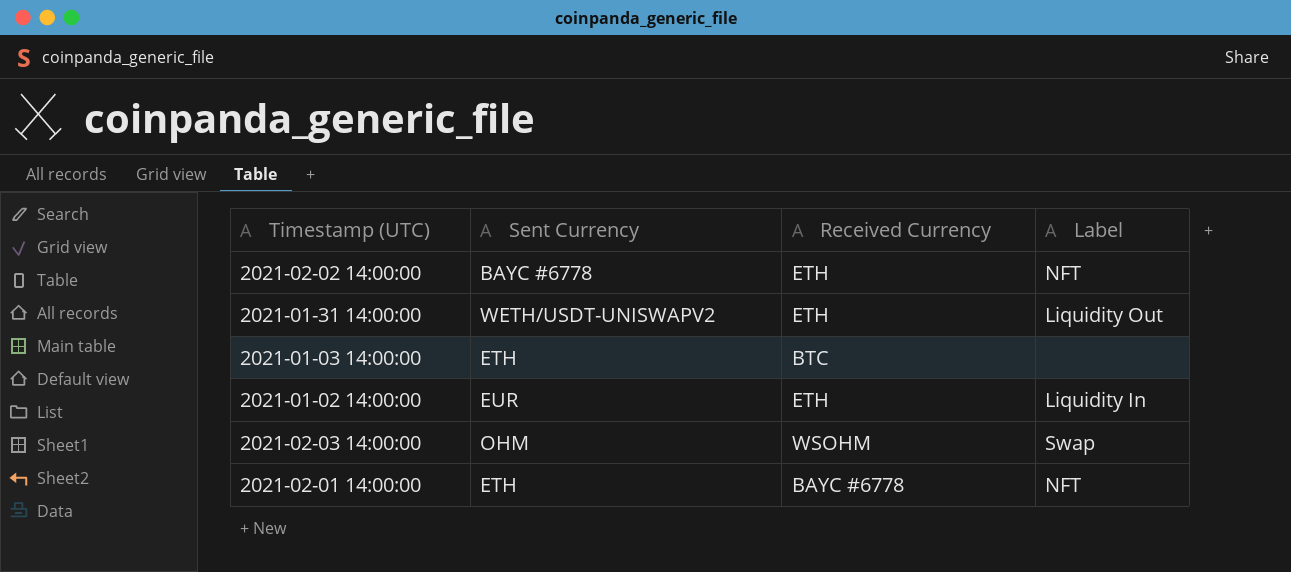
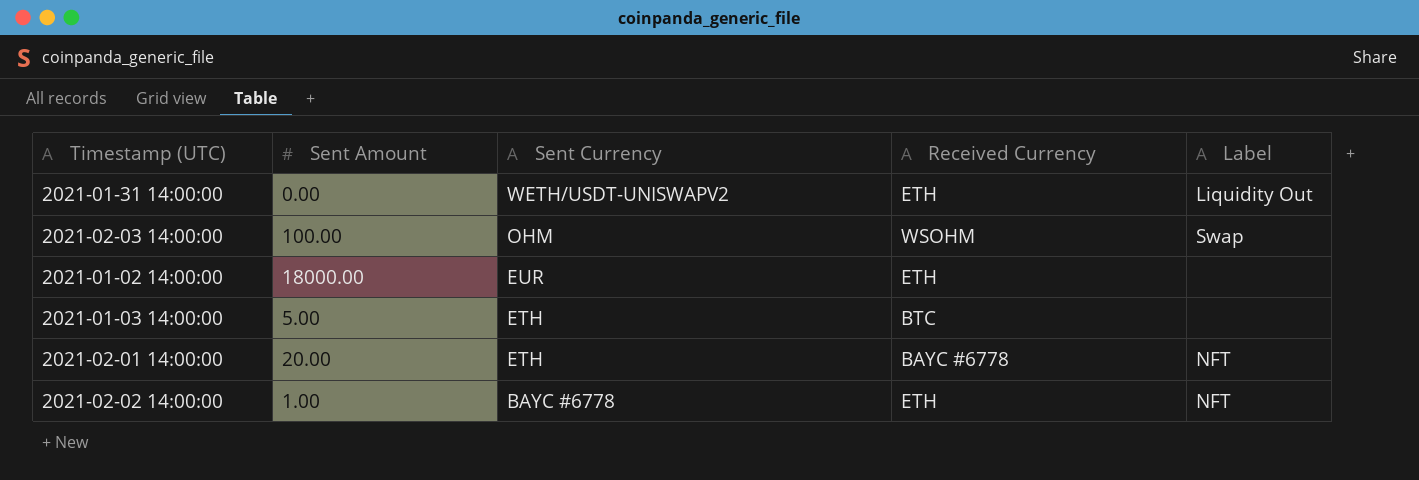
row order: none -> Sent Currency descending
column Sent Amount | position: none -> 2
2021-01-02 14:00:00 | Label: Liquidity In -> none

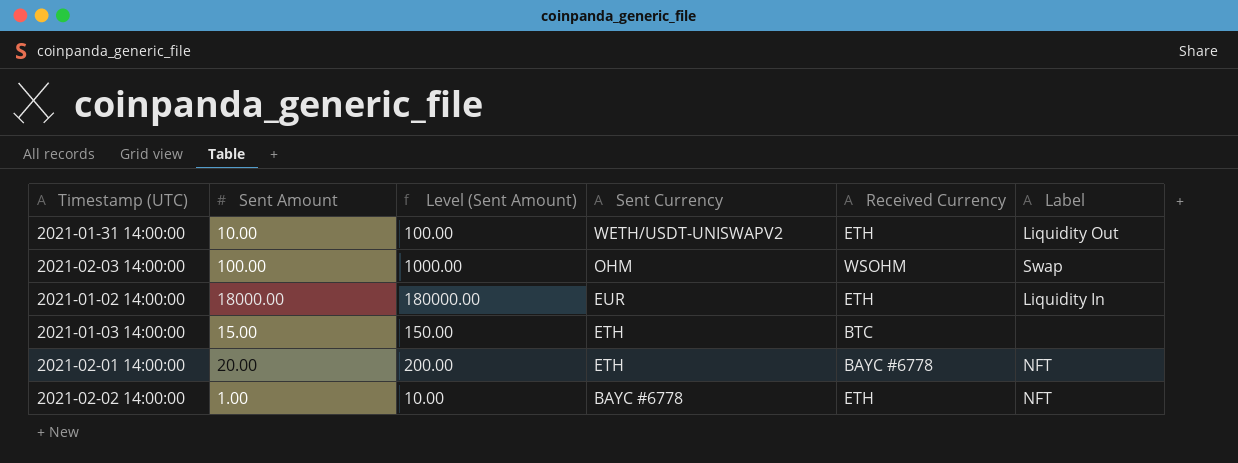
column Level (Sent Amount) | formula: none -> [Sent Amount] * 10
2021-01-31 14:00:00 | Sent Amount: 0.00 -> 10.00
2021-01-02 14:00:00 | Label: none -> Liquidity In
2021-01-03 14:00:00 | Sent Amount: 5.00 -> 15.00

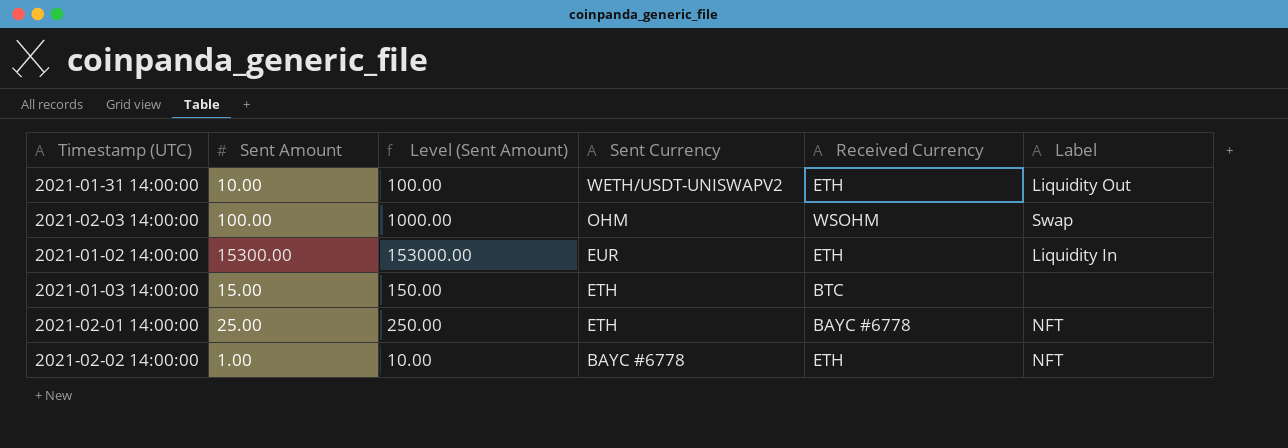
2021-01-02 14:00:00 | Sent Amount: 18000.00 -> 15300.00
2021-01-02 14:00:00 | Level (Sent Amount): 180000.00 -> 153000.00
2021-02-01 14:00:00 | Sent Amount: 20.00 -> 25.00
2021-02-01 14:00:00 | Level (Sent Amount): 200.00 -> 250.00

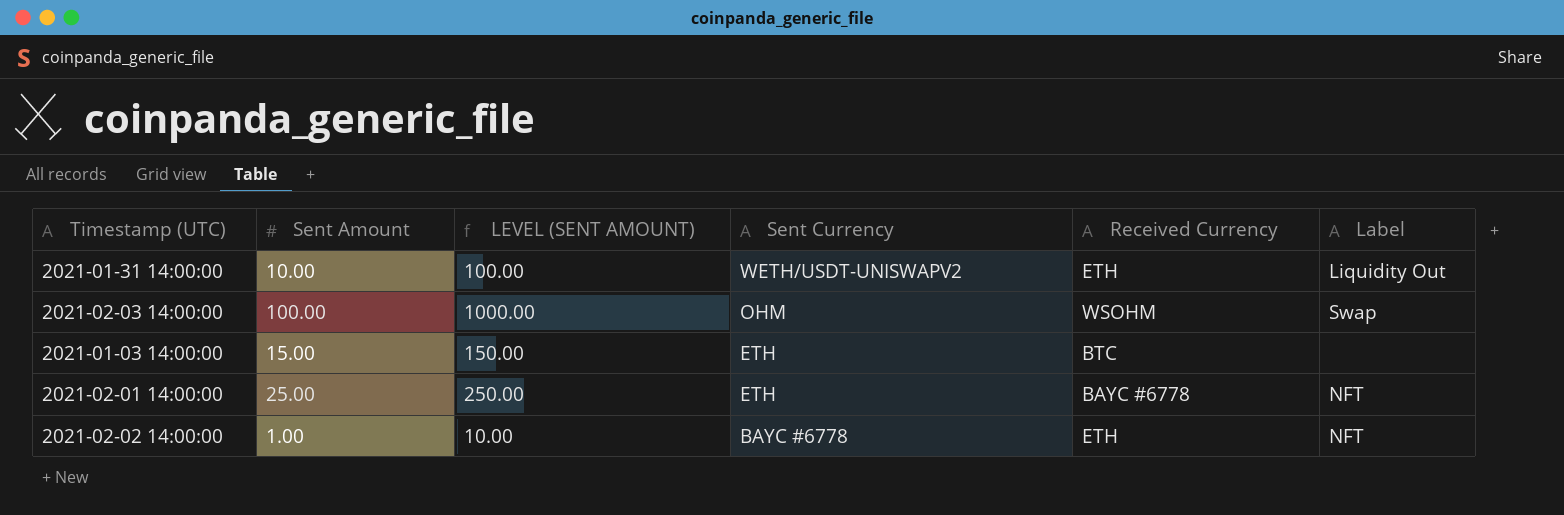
column name: Level (Sent Amount) -> LEVEL (SENT AMOUNT)
row 2021-01-02 14:00:00: 15300.00 | 153000.00 | EUR | ETH | Liquidity In -> none

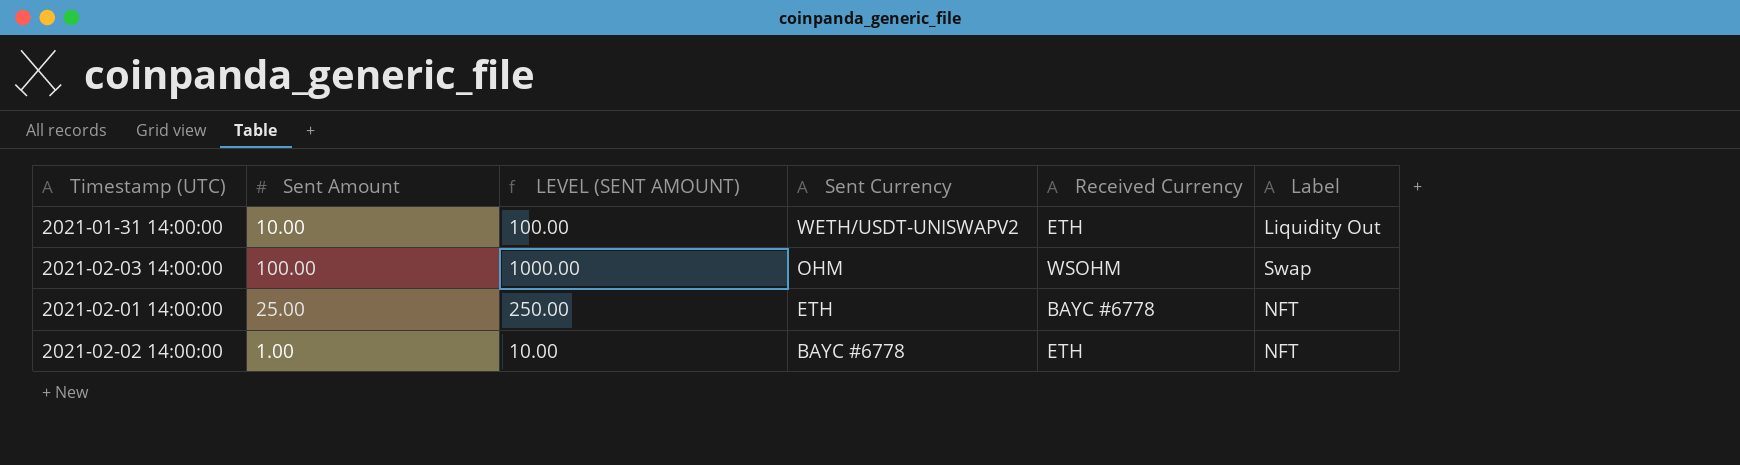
row 2021-01-03 14:00:00: 15.00 | 150.00 | ETH | BTC | none -> none

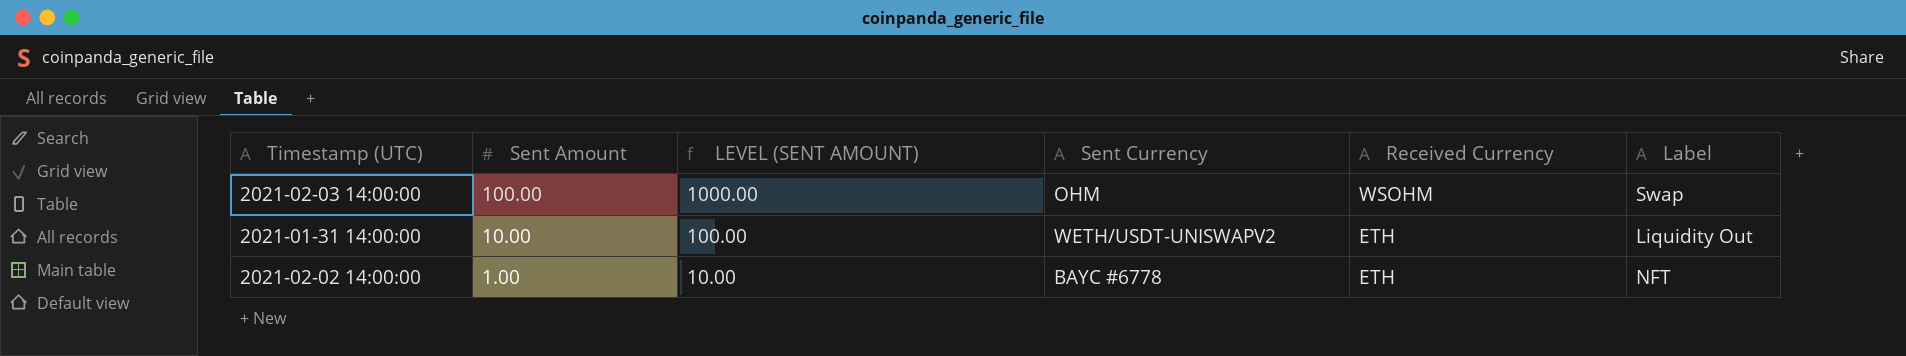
row order: Sent Currency descending -> Sent Amount descending
row 2021-02-01 14:00:00: 25.00 | 250.00 | ETH | BAYC #6778 | NFT -> none

